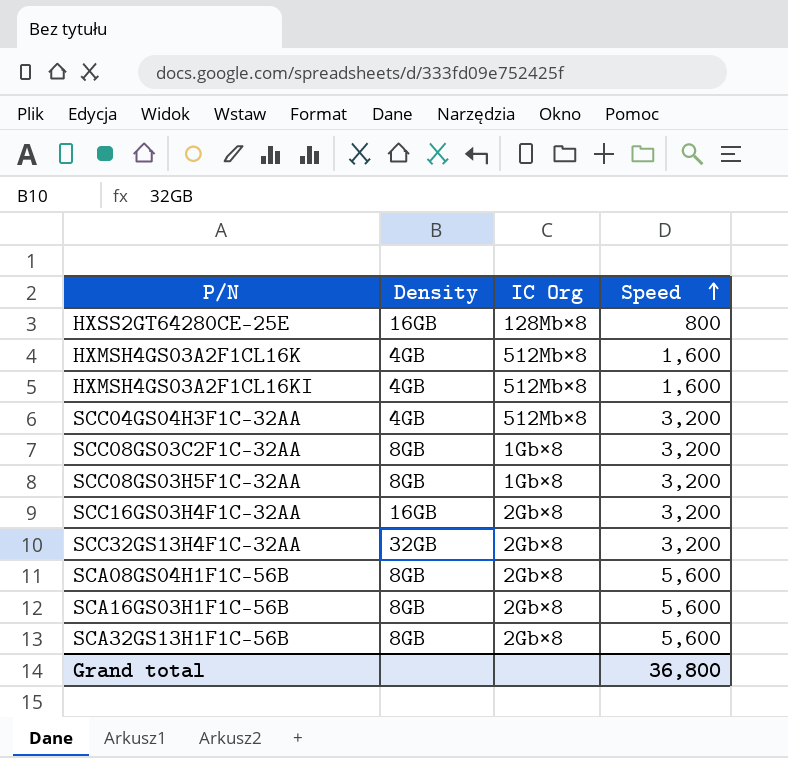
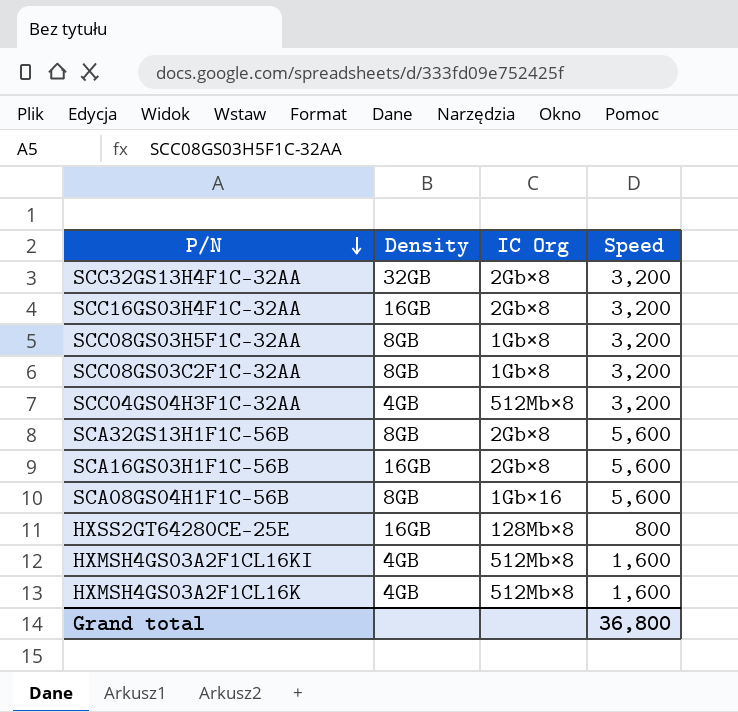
row order: Speed ascending -> P/N descending
SCA16GS03H1F1C-56B | Density: 8GB -> 16GB
SCA08GS04H1F1C-56B | IC Org: 2Gb×8 -> 1Gb×16

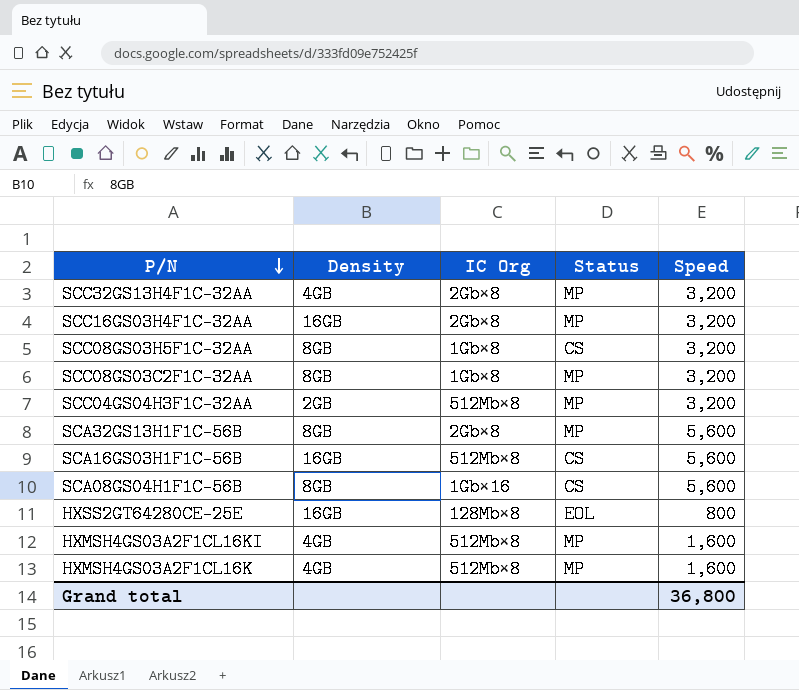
column Status | position: none -> 4
SCC32GS13H4F1C-32AA | Density: 32GB -> 4GB
SCC04GS04H3F1C-32AA | Density: 4GB -> 2GB
SCA16GS03H1F1C-56B | IC Org: 2Gb×8 -> 512Mb×8

